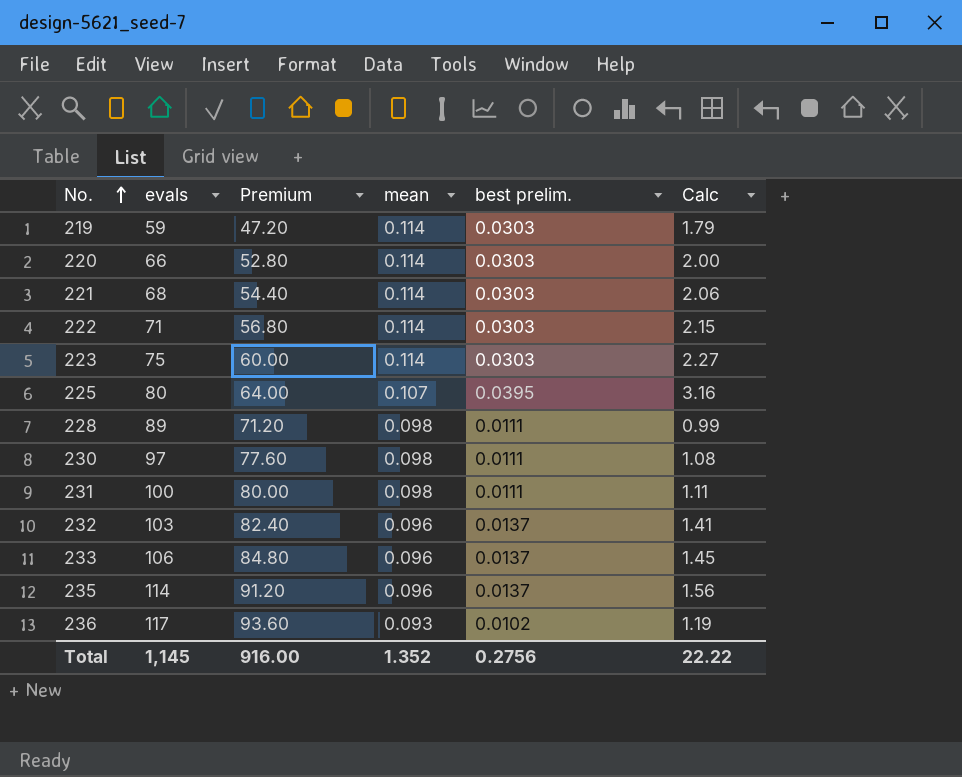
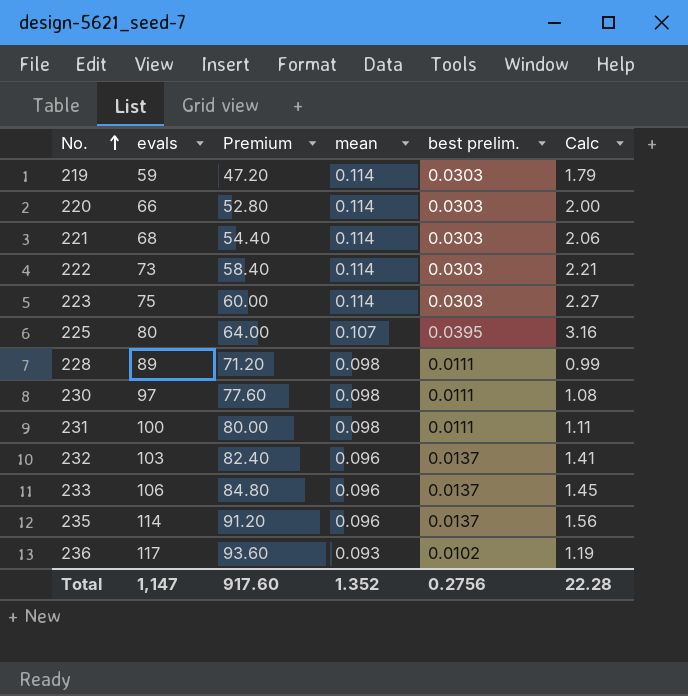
222 | evals: 71 -> 73
222 | Premium: 56.80 -> 58.40
222 | Calc: 2.15 -> 2.21
Total | evals: 1,145 -> 1,147
Total | Premium: 916.00 -> 917.60
Total | Calc: 22.22 -> 22.28

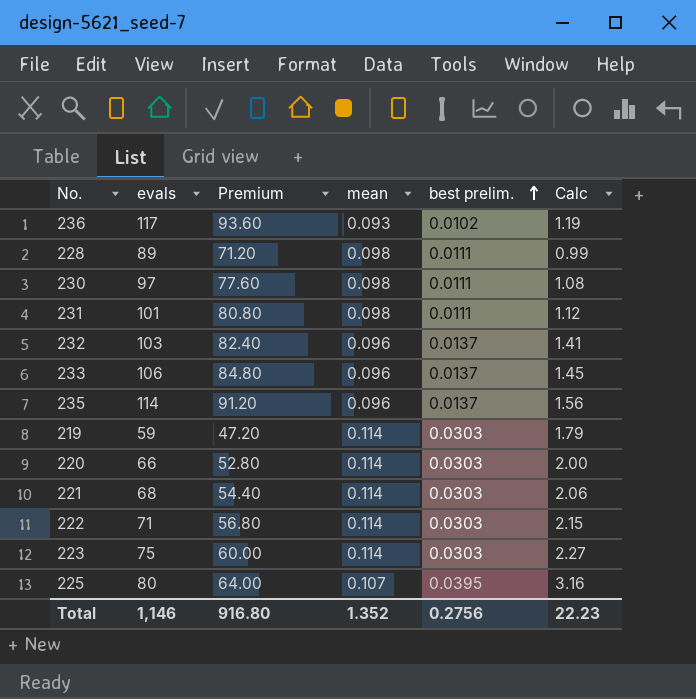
row order: No. ascending -> best prelim. ascending
231 | evals: 100 -> 101
231 | Premium: 80.00 -> 80.80
231 | Calc: 1.11 -> 1.12
222 | evals: 73 -> 71
222 | Premium: 58.40 -> 56.80
222 | Calc: 2.21 -> 2.15
Total | evals: 1,147 -> 1,146
Total | Premium: 917.60 -> 916.80
Total | Calc: 22.28 -> 22.23

